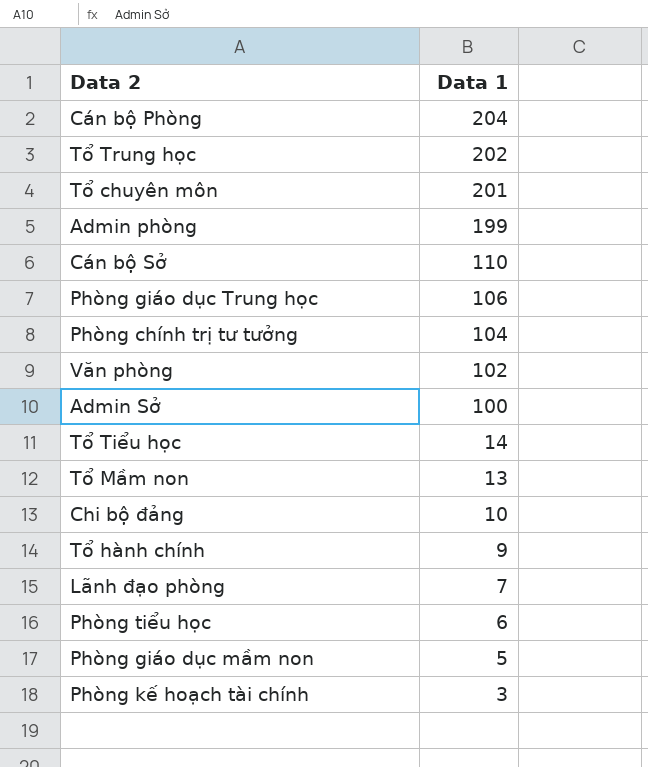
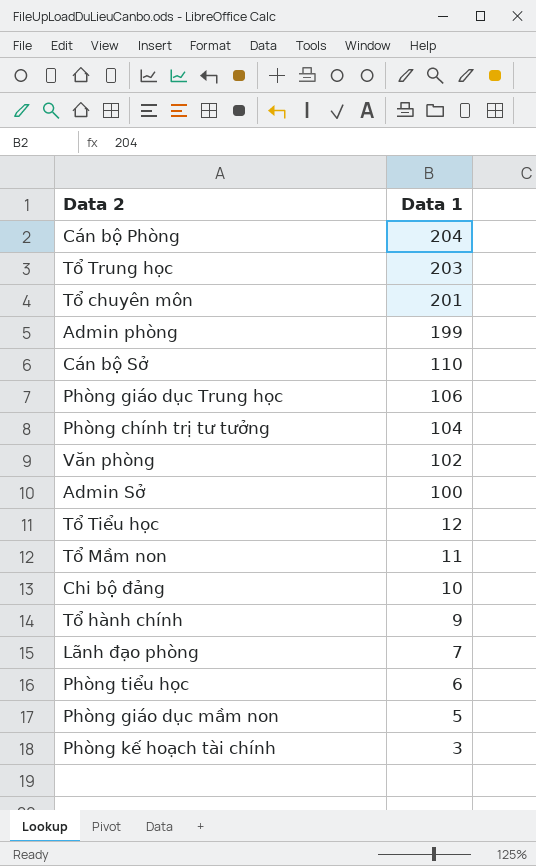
Tổ Trung học | Data 1: 202 -> 203
Tổ Tiểu học | Data 1: 14 -> 12
Tổ Mầm non | Data 1: 13 -> 11

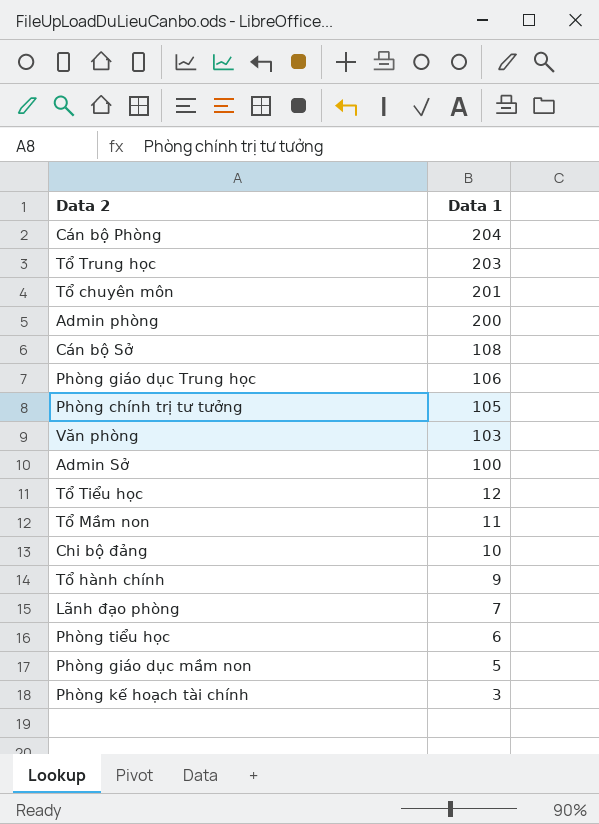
Admin phòng | Data 1: 199 -> 200
Cán bộ Sở | Data 1: 110 -> 108
Phòng chính trị tư tưởng | Data 1: 104 -> 105
Văn phòng | Data 1: 102 -> 103

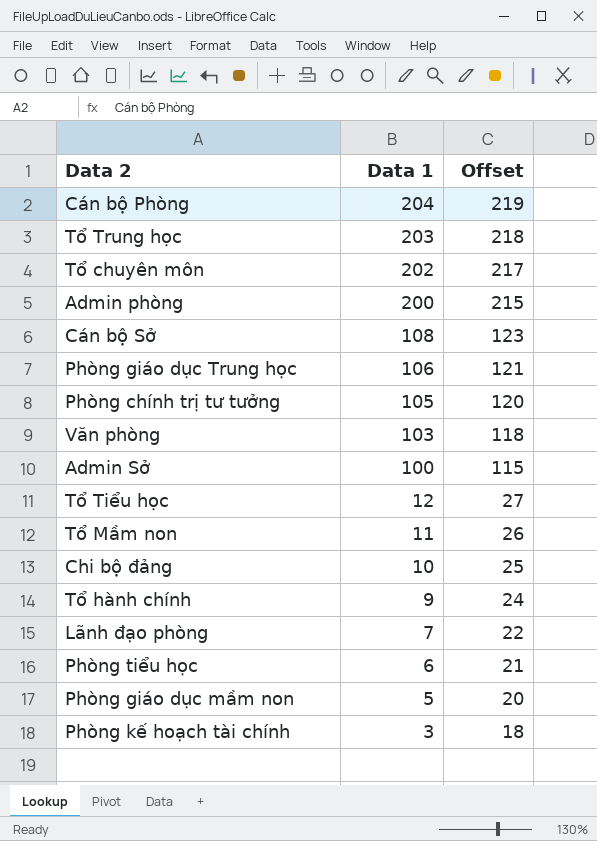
column Offset | formula: none -> [Data 1] + 15
Tổ chuyên môn | Data 1: 201 -> 202

